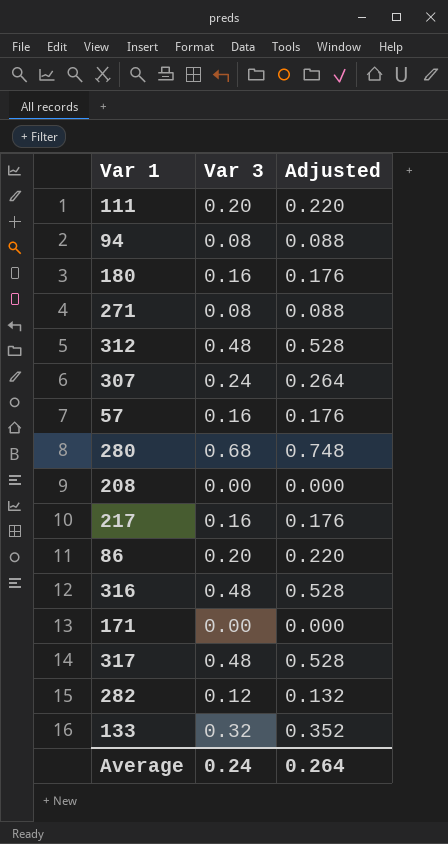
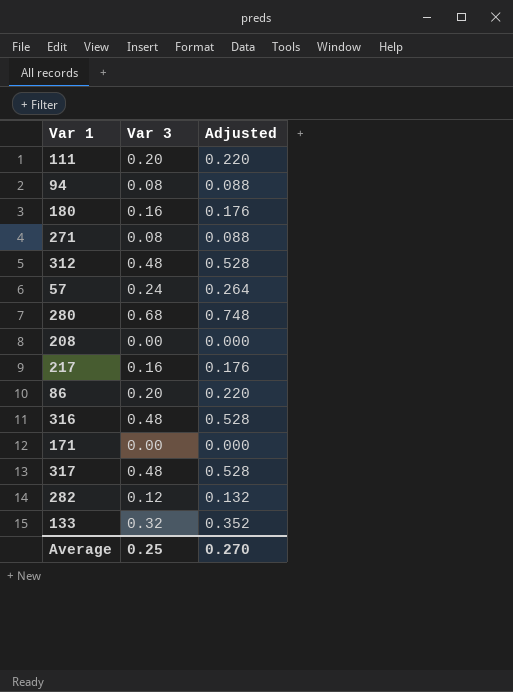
row 307: 0.24 | 0.264 -> none
57 | Var 3: 0.16 -> 0.24
57 | Adjusted: 0.176 -> 0.264
Average | Var 3: 0.24 -> 0.25
Average | Adjusted: 0.264 -> 0.270

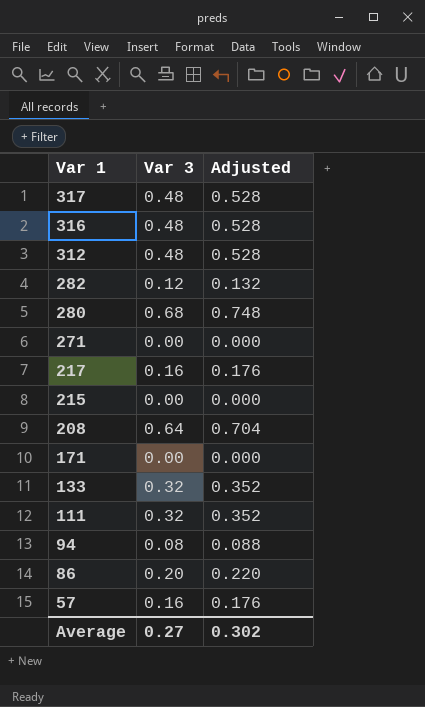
row order: none -> Var 1 descending
row 180: 0.16 | 0.176 -> none
271 | Var 3: 0.08 -> 0.00
271 | Adjusted: 0.088 -> 0.000
row 215: none -> 0.00 | 0.000
208 | Var 3: 0.00 -> 0.64
208 | Adjusted: 0.000 -> 0.704
111 | Var 3: 0.20 -> 0.32
111 | Adjusted: 0.220 -> 0.352
57 | Var 3: 0.24 -> 0.16
57 | Adjusted: 0.264 -> 0.176
Average | Var 3: 0.25 -> 0.27
Average | Adjusted: 0.270 -> 0.302

